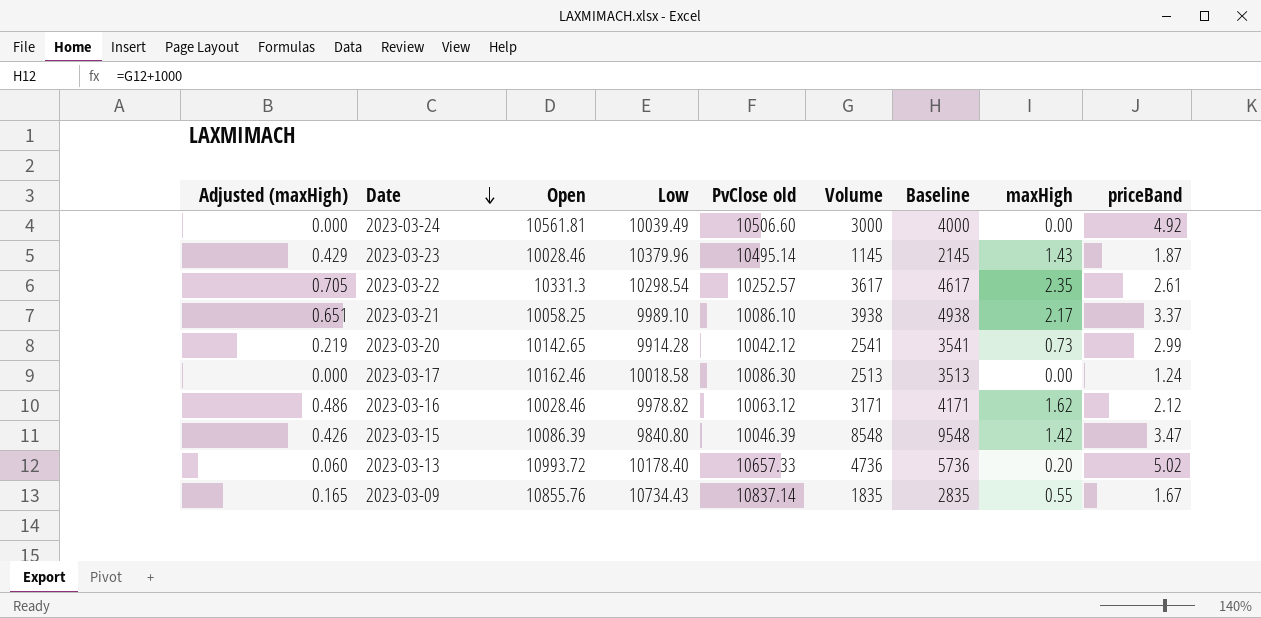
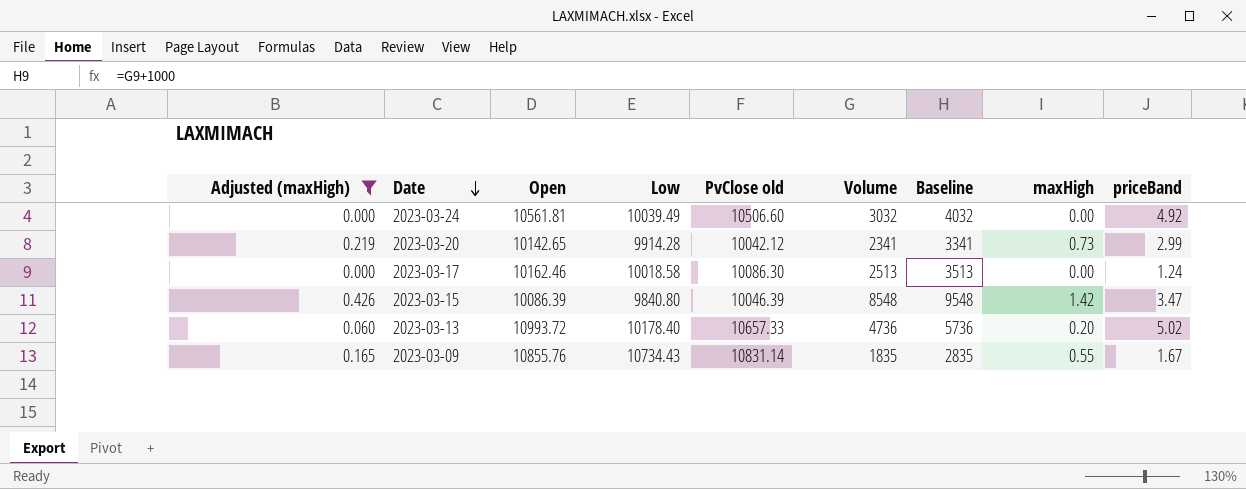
filter: none -> Adjusted (maxHigh) <= 0.426
2023-03-24 | Volume: 3000 -> 3032
2023-03-24 | Baseline: 4000 -> 4032
2023-03-20 | Volume: 2541 -> 2341
2023-03-20 | Baseline: 3541 -> 3341
2023-03-09 | PvClose old: 10837.14 -> 10831.14

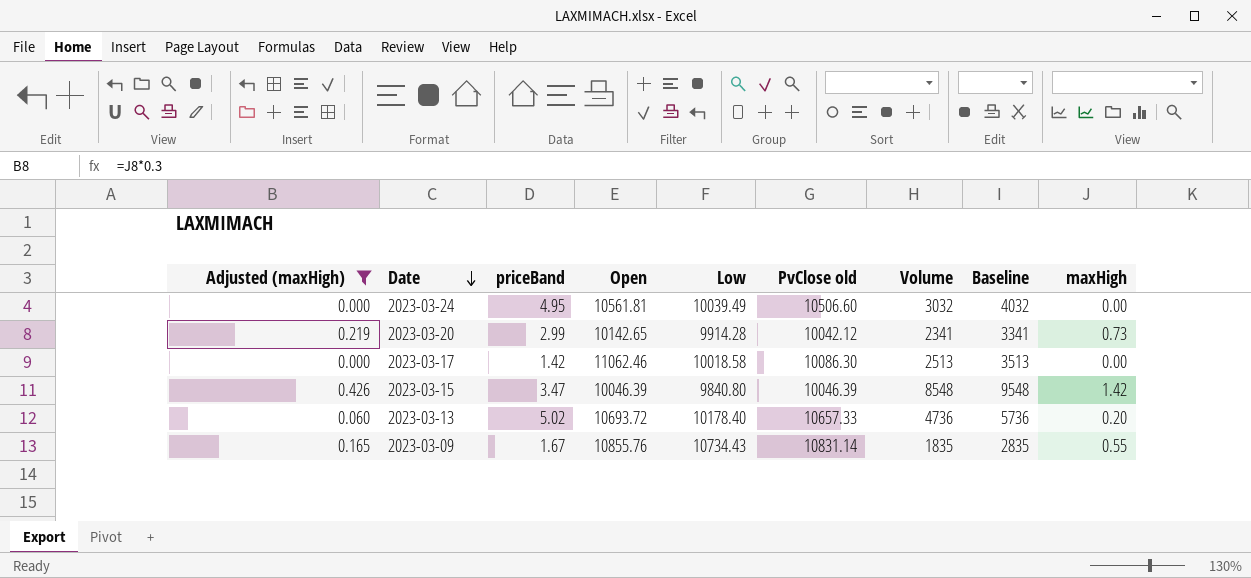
column priceBand | position: 9 -> 3
2023-03-24 | priceBand: 4.92 -> 4.95
2023-03-17 | priceBand: 1.24 -> 1.42
2023-03-17 | Open: 10162.46 -> 11062.46
2023-03-15 | Open: 10086.39 -> 10046.39
2023-03-13 | Open: 10993.72 -> 10693.72

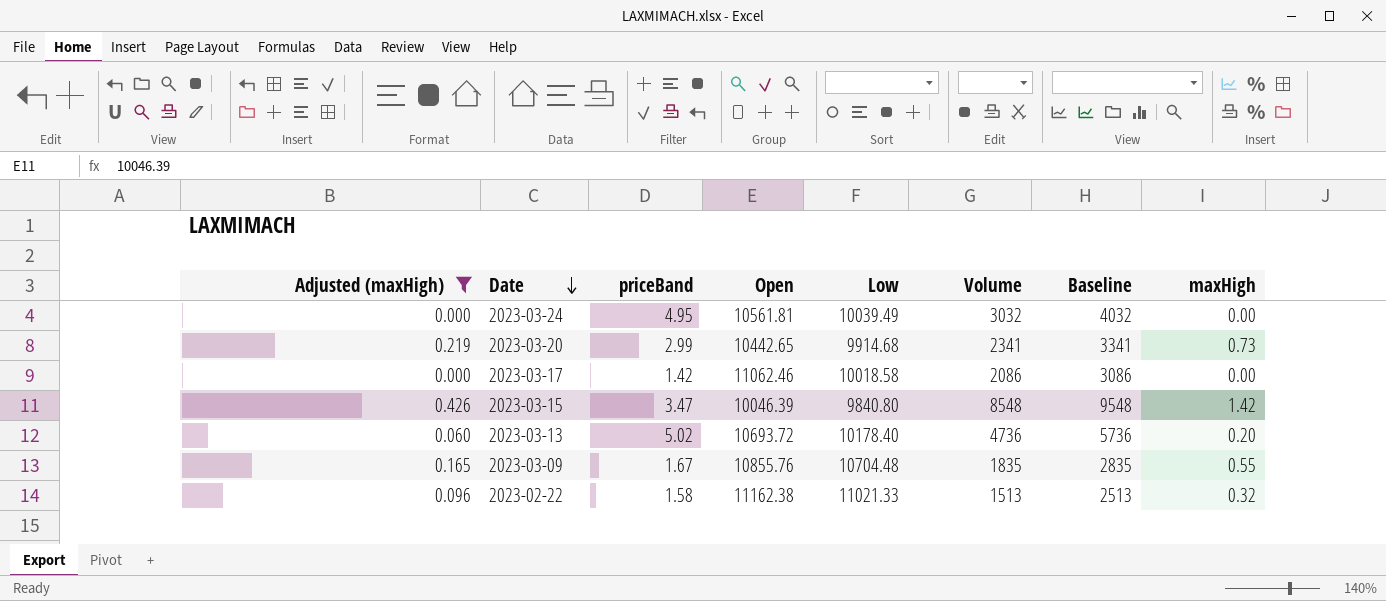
column PvClose old | position: 6 -> none
2023-03-20 | Open: 10142.65 -> 10442.65
2023-03-20 | Low: 9914.28 -> 9914.68
2023-03-17 | Volume: 2513 -> 2086
2023-03-17 | Baseline: 3513 -> 3086
2023-03-09 | Low: 10734.43 -> 10704.48
row 2023-02-22: none -> 0.096 | 1.58 | 11162.38 | 11021.33 | 1513 | 2513 | 0.32

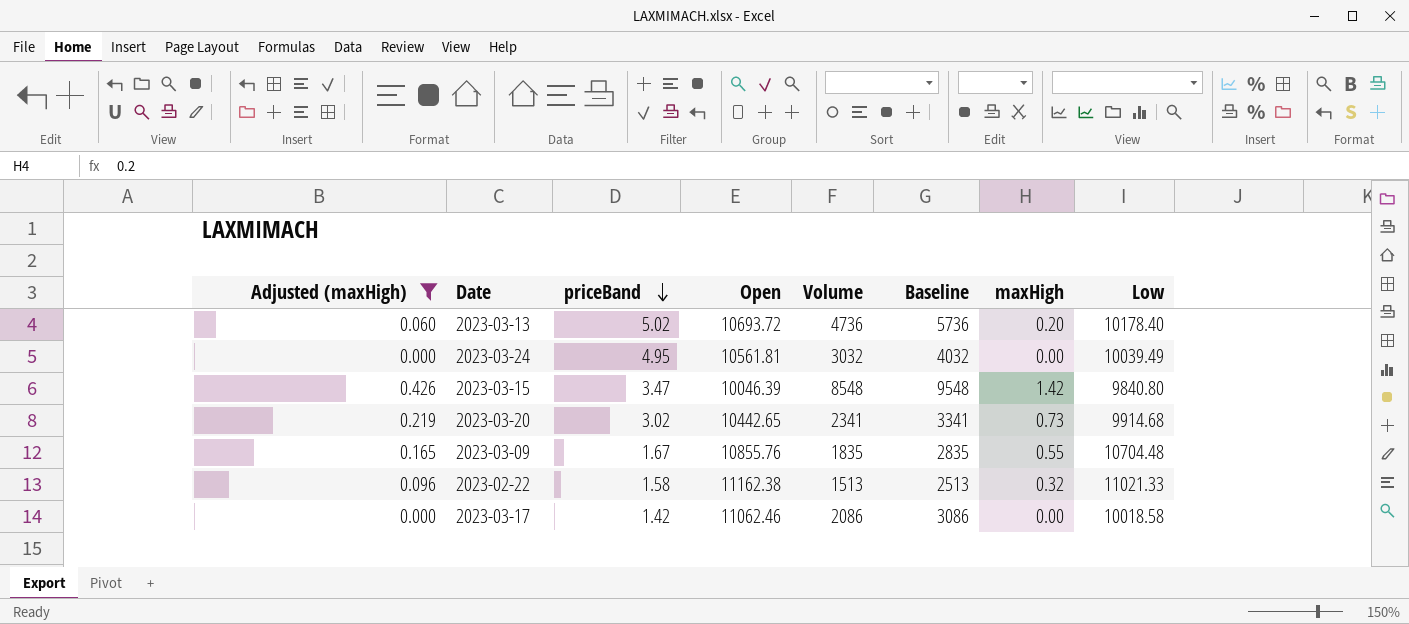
row order: Date descending -> priceBand descending
column Low | position: 5 -> 8
2023-03-20 | priceBand: 2.99 -> 3.02

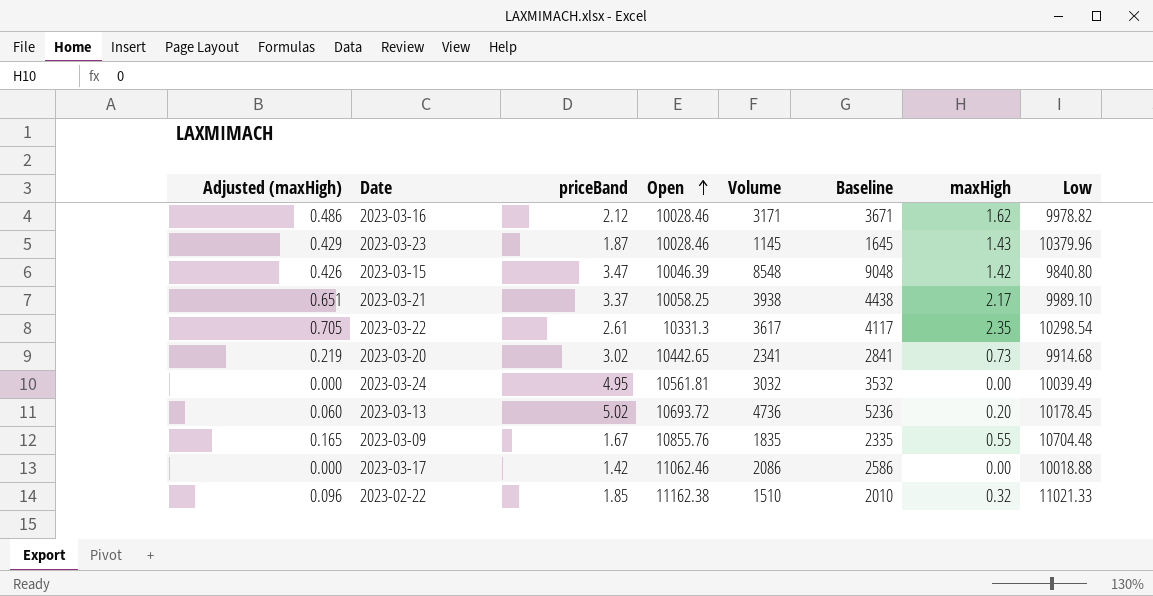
filter: Adjusted (maxHigh) <= 0.426 -> none
row order: priceBand descending -> Open ascending
column Baseline | formula: [Volume] + 1000 -> [Volume] + 500
2023-03-13 | Low: 10178.40 -> 10178.45
2023-03-17 | Low: 10018.58 -> 10018.88
2023-02-22 | priceBand: 1.58 -> 1.85
2023-02-22 | Volume: 1513 -> 1510

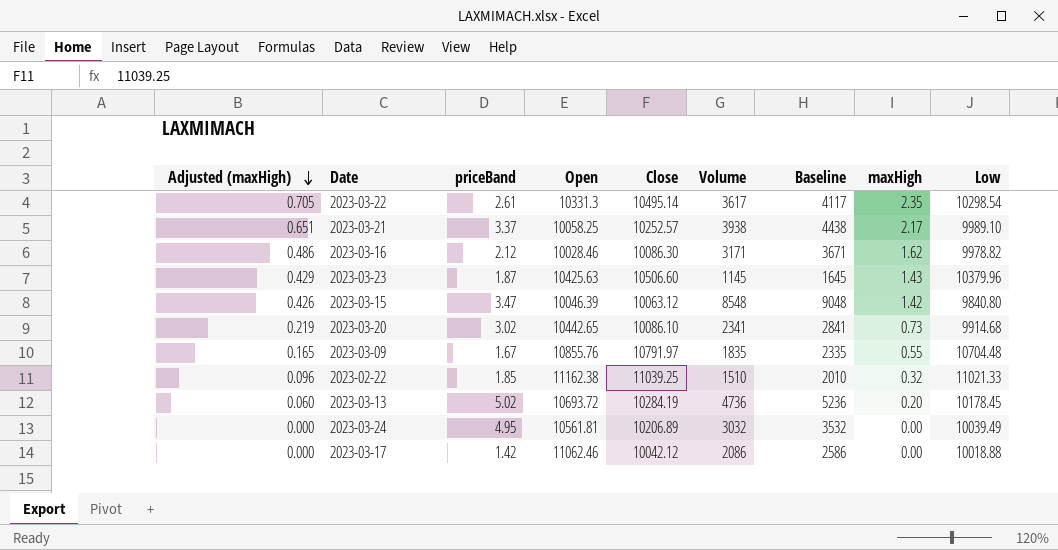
row order: Open ascending -> Adjusted (maxHigh) descending
column Close | position: none -> 5
2023-03-23 | Open: 10028.46 -> 10425.63

